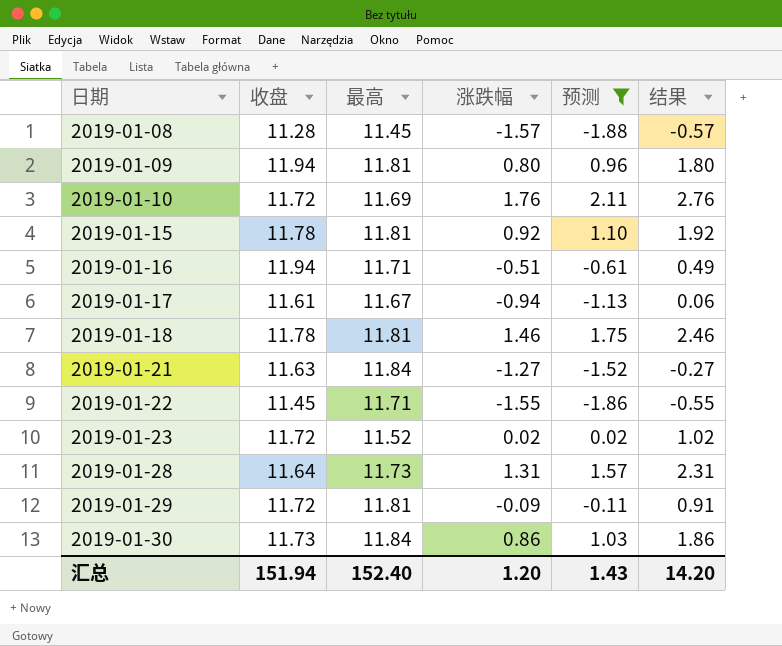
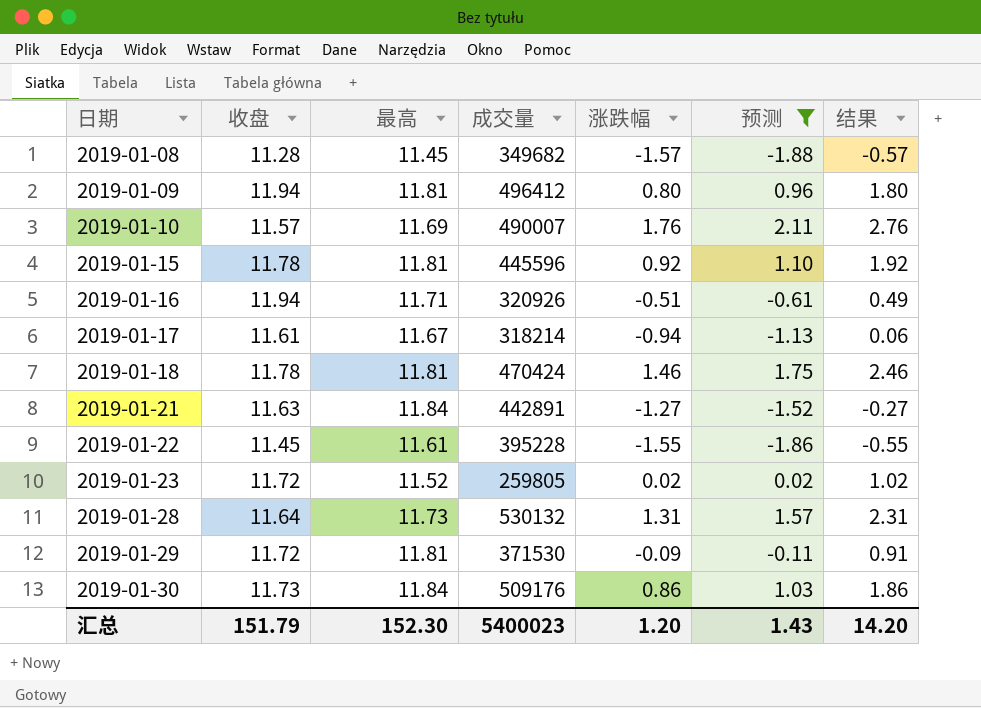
column 成交量 | position: none -> 4
2019-01-10 | 收盘: 11.72 -> 11.57
2019-01-22 | 最高: 11.71 -> 11.61
汇总 | 收盘: 151.94 -> 151.79
汇总 | 最高: 152.40 -> 152.30

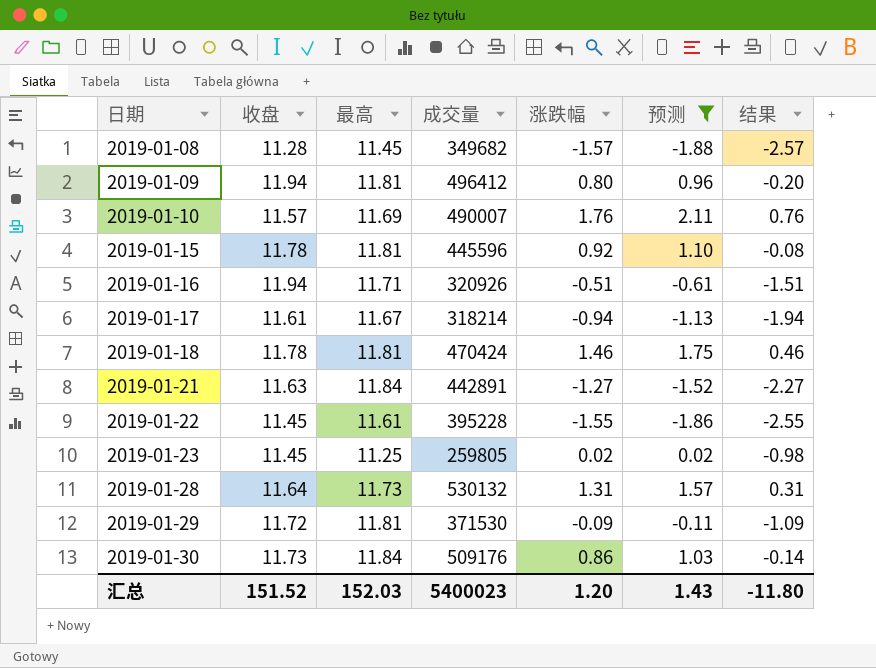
column 结果 | formula: [涨跌幅] + 1 -> [涨跌幅] - 1
2019-01-23 | 收盘: 11.72 -> 11.45
2019-01-23 | 最高: 11.52 -> 11.25
汇总 | 收盘: 151.79 -> 151.52
汇总 | 最高: 152.30 -> 152.03
汇总 | 结果: 14.20 -> -11.80

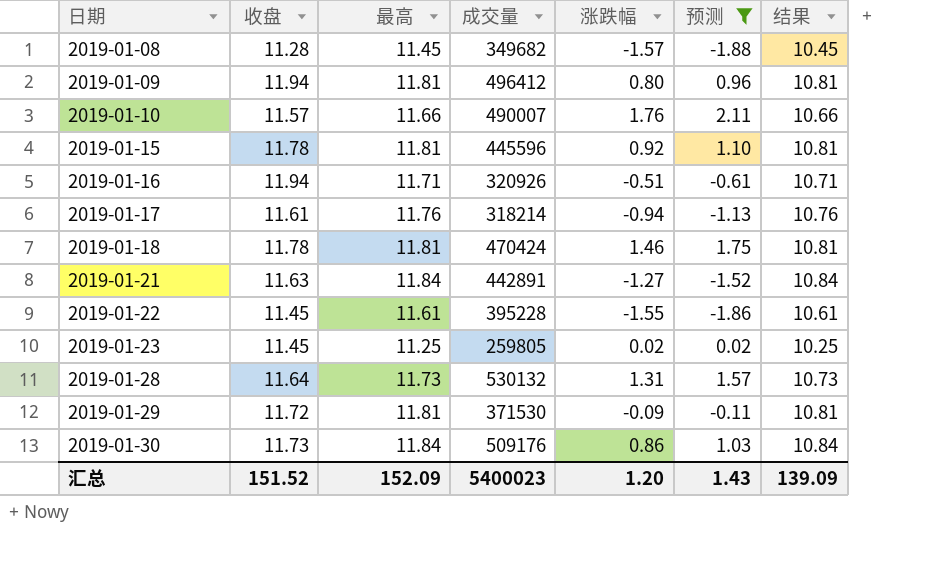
column 结果 | formula: [涨跌幅] - 1 -> [最高] - 1
2019-01-10 | 最高: 11.69 -> 11.66
2019-01-17 | 最高: 11.67 -> 11.76
汇总 | 最高: 152.03 -> 152.09
汇总 | 结果: -11.80 -> 139.09

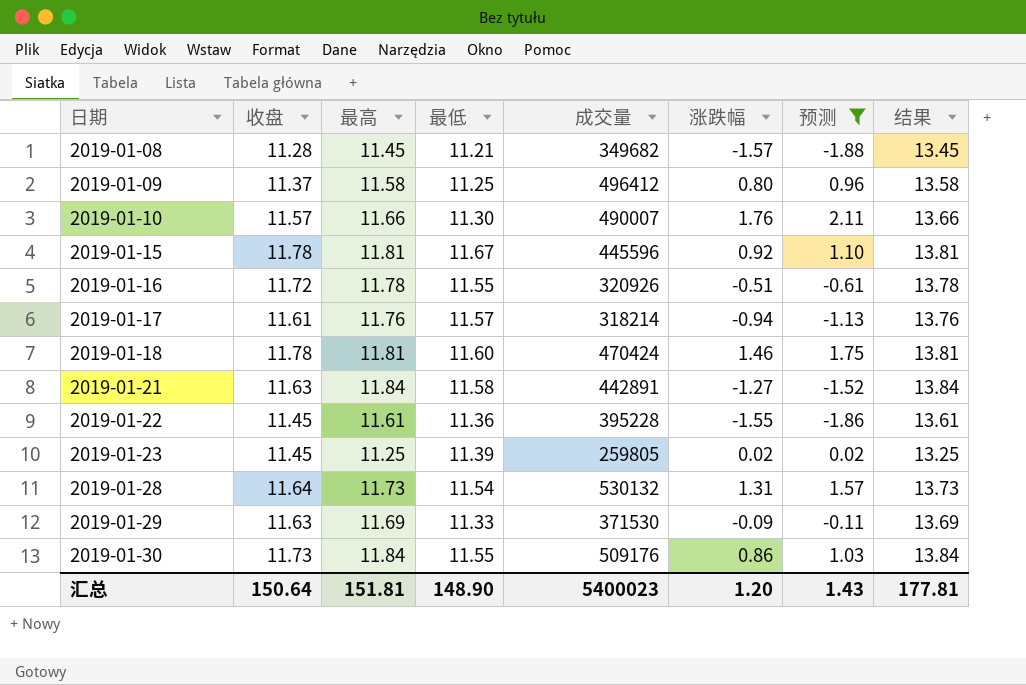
column 最低 | position: none -> 4
column 结果 | formula: [最高] - 1 -> [最高] + 2
2019-01-09 | 收盘: 11.94 -> 11.37
2019-01-09 | 最高: 11.81 -> 11.58
2019-01-16 | 收盘: 11.94 -> 11.72
2019-01-16 | 最高: 11.71 -> 11.78
2019-01-29 | 收盘: 11.72 -> 11.63
2019-01-29 | 最高: 11.81 -> 11.69
汇总 | 收盘: 151.52 -> 150.64
汇总 | 最高: 152.09 -> 151.81
汇总 | 结果: 139.09 -> 177.81

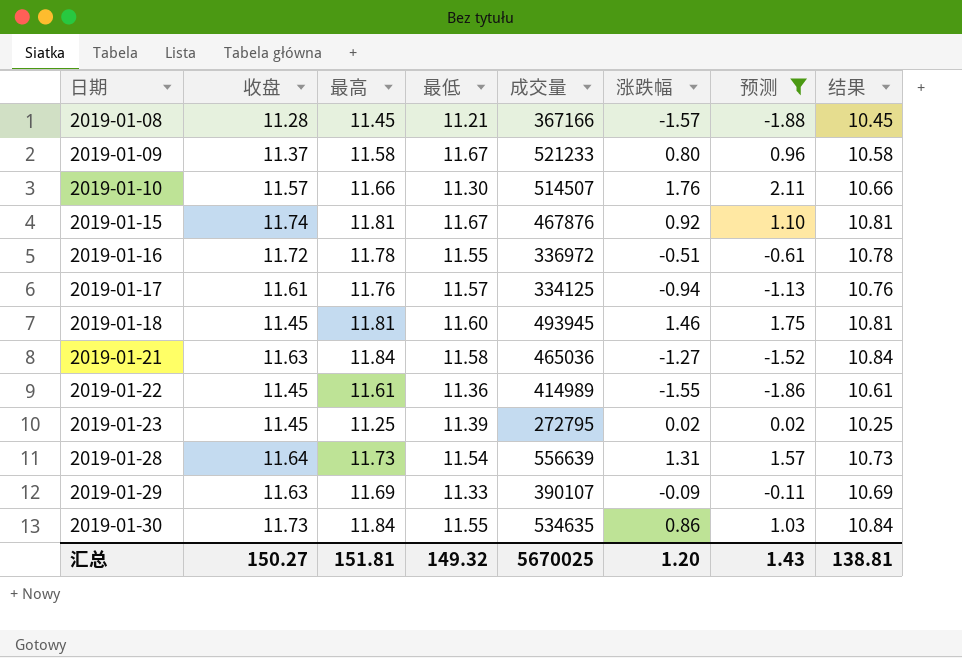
column 结果 | formula: [最高] + 2 -> [最高] - 1
2019-01-08 | 成交量: 349682 -> 367166
2019-01-09 | 最低: 11.25 -> 11.67
2019-01-09 | 成交量: 496412 -> 521233
2019-01-10 | 成交量: 490007 -> 514507
2019-01-15 | 收盘: 11.78 -> 11.74
2019-01-15 | 成交量: 445596 -> 467876
2019-01-16 | 成交量: 320926 -> 336972
2019-01-17 | 成交量: 318214 -> 334125
2019-01-18 | 收盘: 11.78 -> 11.45
2019-01-18 | 成交量: 470424 -> 493945
2019-01-21 | 成交量: 442891 -> 465036
2019-01-22 | 成交量: 395228 -> 414989
2019-01-23 | 成交量: 259805 -> 272795
2019-01-28 | 成交量: 530132 -> 556639
2019-01-29 | 成交量: 371530 -> 390107
2019-01-30 | 成交量: 509176 -> 534635
汇总 | 收盘: 150.64 -> 150.27
汇总 | 最低: 148.90 -> 149.32
汇总 | 成交量: 5400023 -> 5670025
汇总 | 结果: 177.81 -> 138.81

